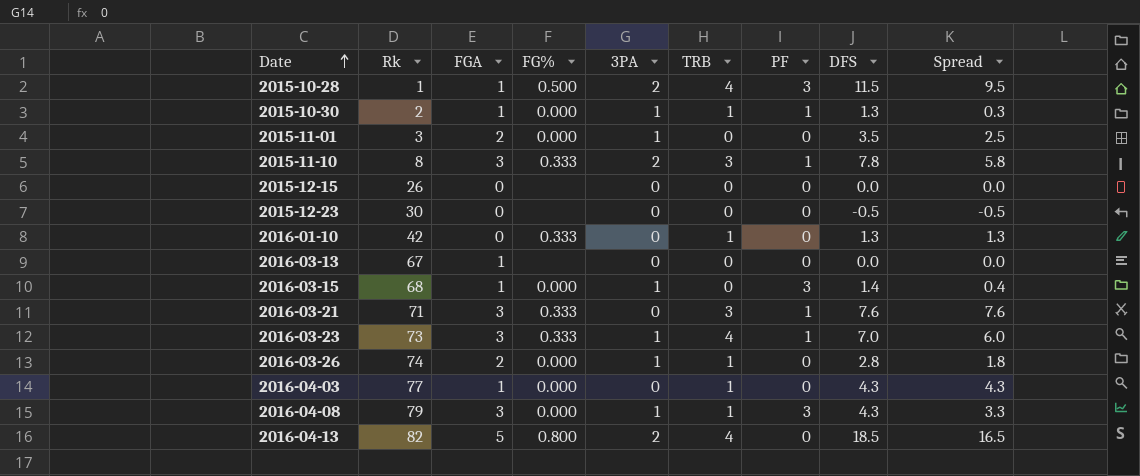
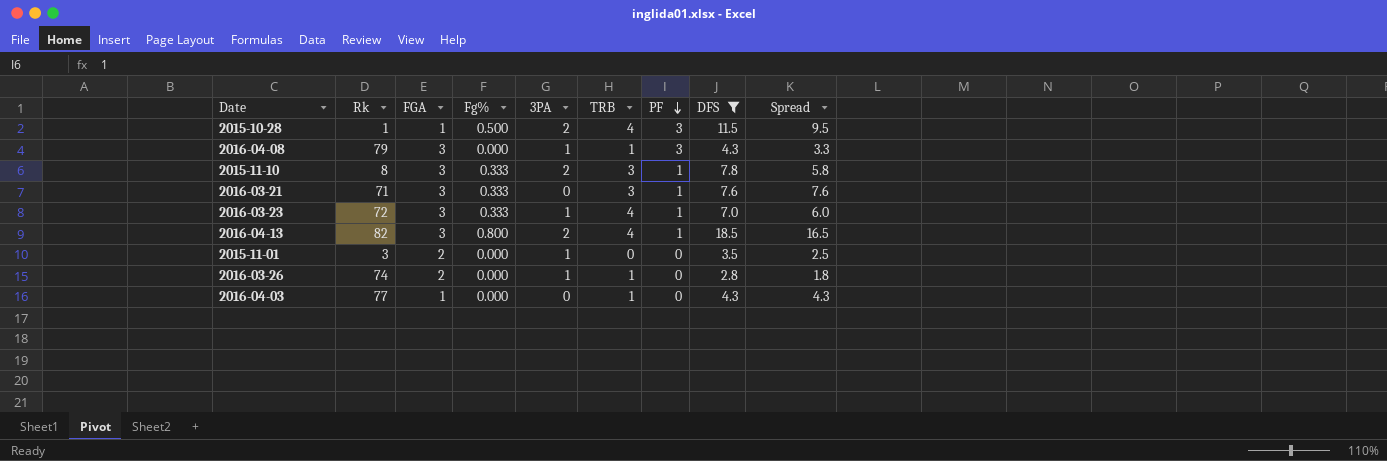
filter: none -> DFS >= 2.8
row order: Date ascending -> PF descending
column name: FG% -> Fg%
2016-03-23 | Rk: 73 -> 72
2016-04-13 | FGA: 5 -> 3
2016-04-13 | PF: 0 -> 1

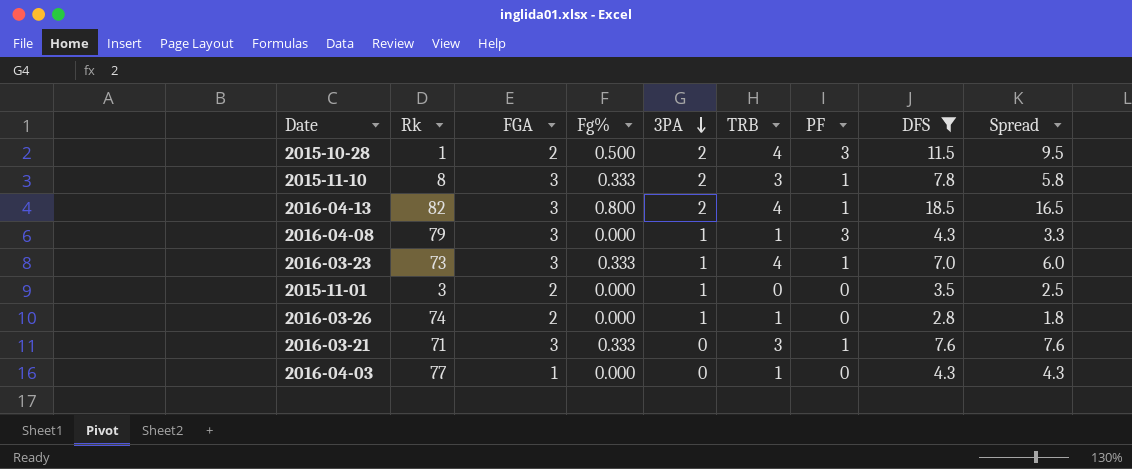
row order: PF descending -> 3PA descending
2015-10-28 | FGA: 1 -> 2
2016-03-23 | Rk: 72 -> 73

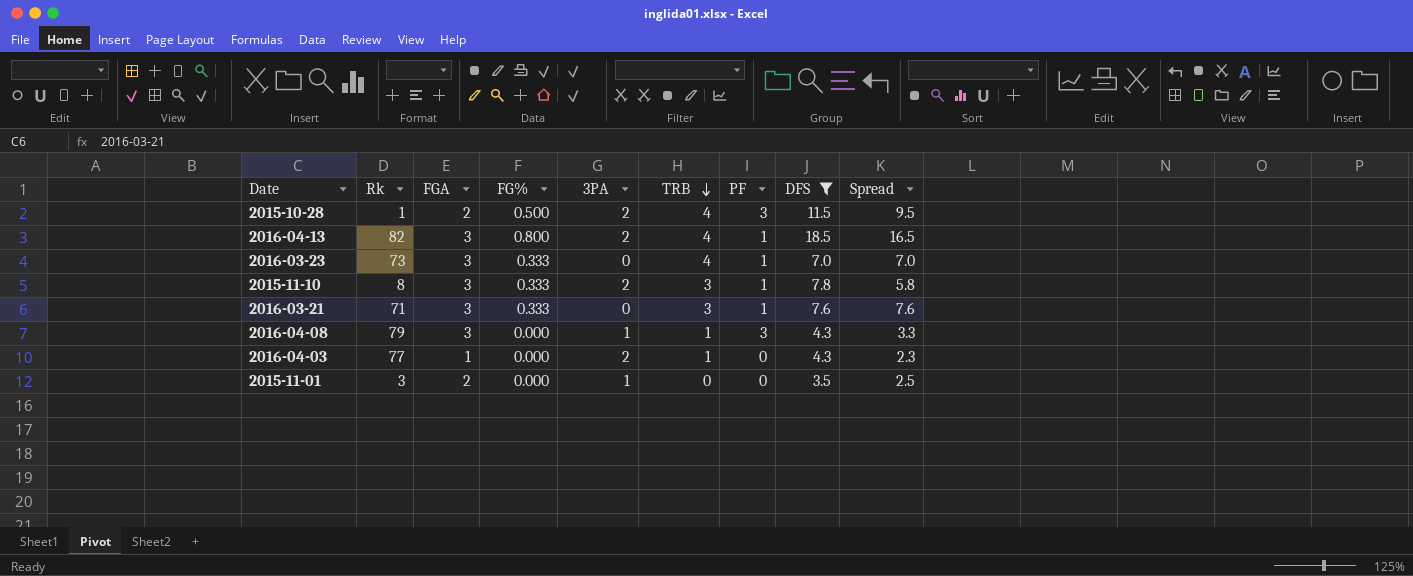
row order: 3PA descending -> TRB descending
column name: Fg% -> FG%
row 2016-03-26: 74 | 2 | 0.000 | 1 | 1 | 0 | 2.8 | 1.8 -> none
2016-03-23 | 3PA: 1 -> 0
2016-03-23 | Spread: 6.0 -> 7.0
2016-04-03 | 3PA: 0 -> 2
2016-04-03 | Spread: 4.3 -> 2.3

